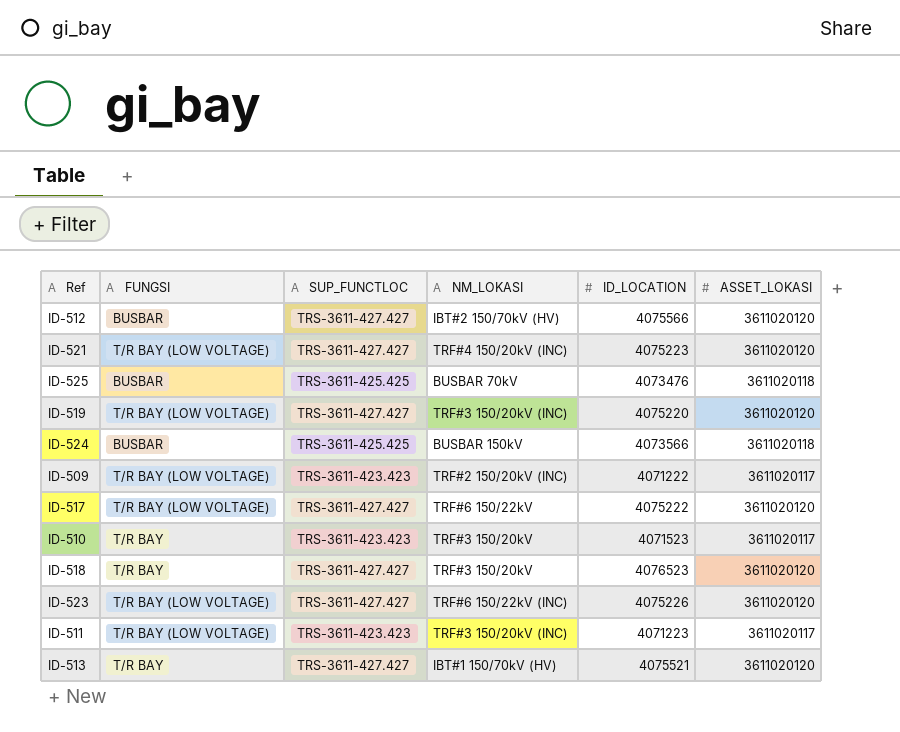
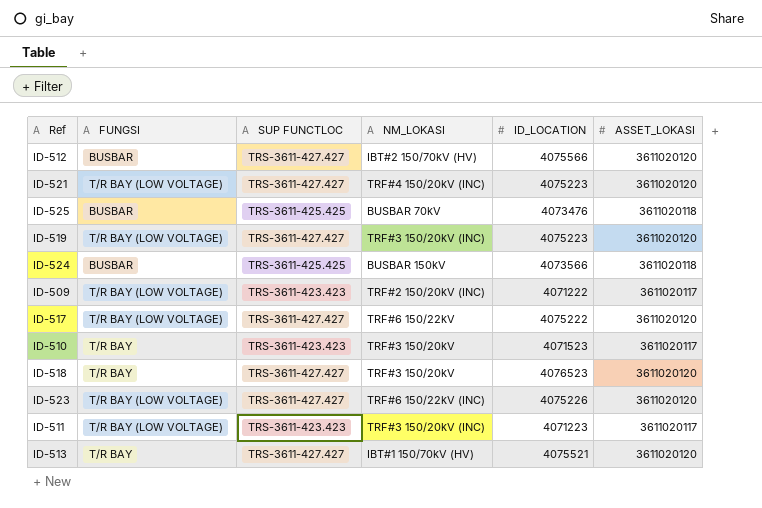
column name: SUP_FUNCTLOC -> SUP FUNCTLOC
ID-519 | ID_LOCATION: 4075220 -> 4075223

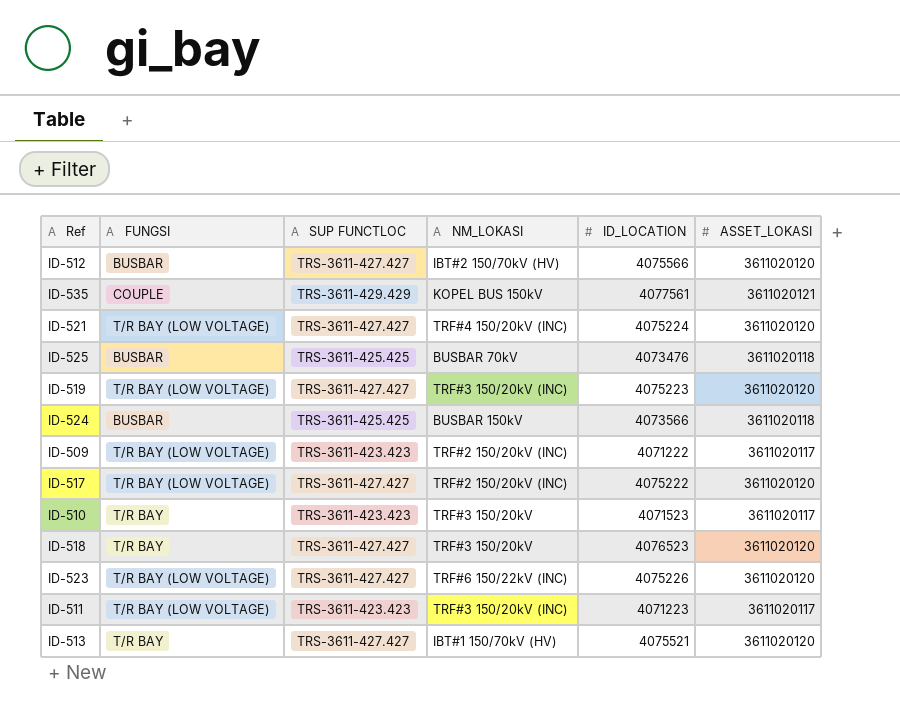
row ID-535: none -> COUPLE | TRS-3611-429.429 | KOPEL BUS 150kV | 4077561 | 3611020121
ID-521 | ID_LOCATION: 4075223 -> 4075224
ID-517 | NM_LOKASI: TRF#6 150/22kV -> TRF#2 150/20kV (INC)

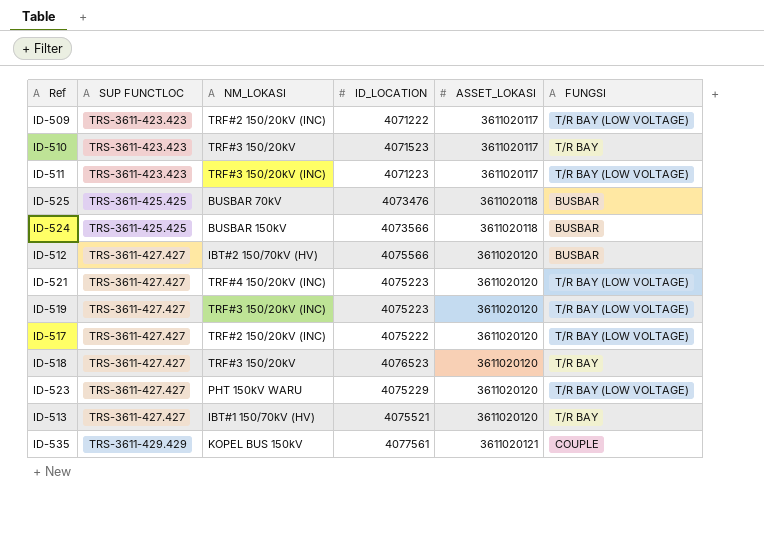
row order: none -> SUP FUNCTLOC ascending
column FUNGSI | position: 2 -> 6
ID-521 | ID_LOCATION: 4075224 -> 4075223
ID-523 | NM_LOKASI: TRF#6 150/22kV (INC) -> PHT 150kV WARU
ID-523 | ID_LOCATION: 4075226 -> 4075229

